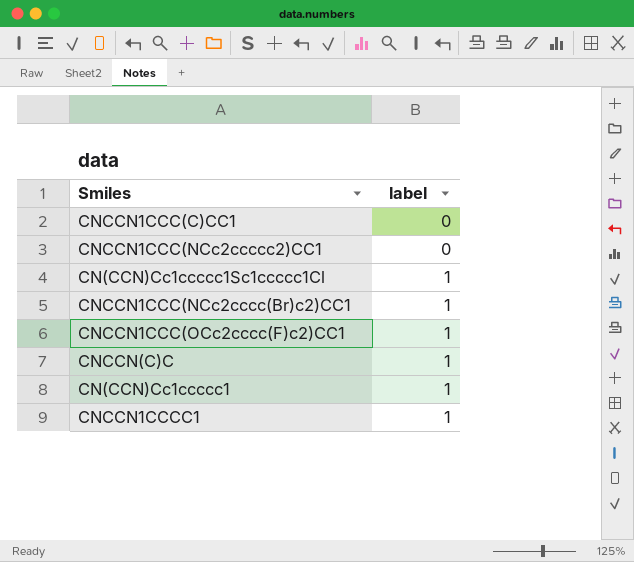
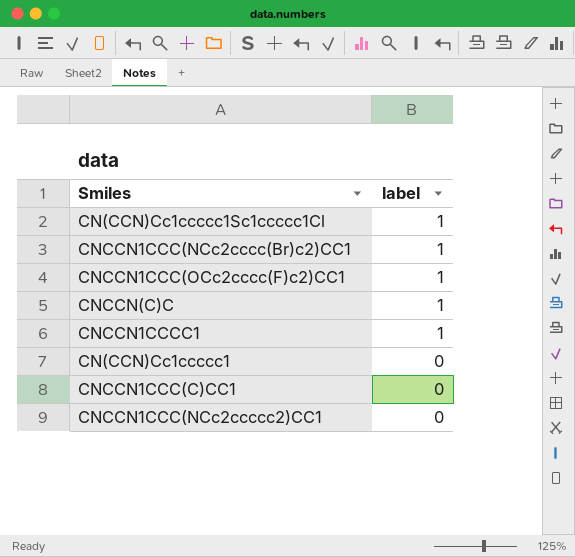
row order: label ascending -> label descending
CN(CCN)Cc1ccccc1 | label: 1 -> 0

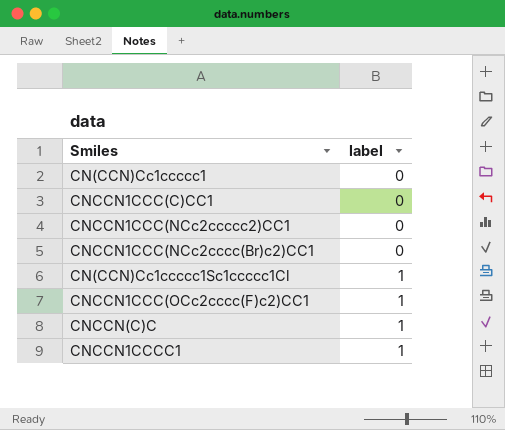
row order: label descending -> label ascending
CNCCN1CCC(NCc2cccc(Br)c2)CC1 | label: 1 -> 0

